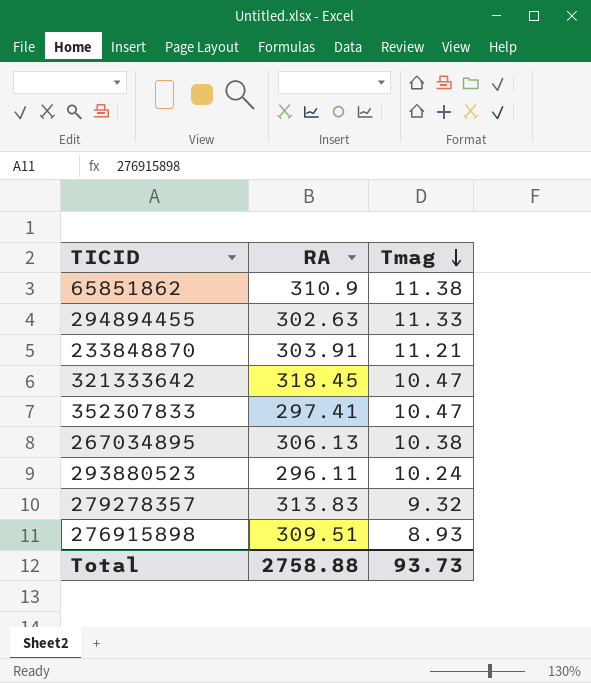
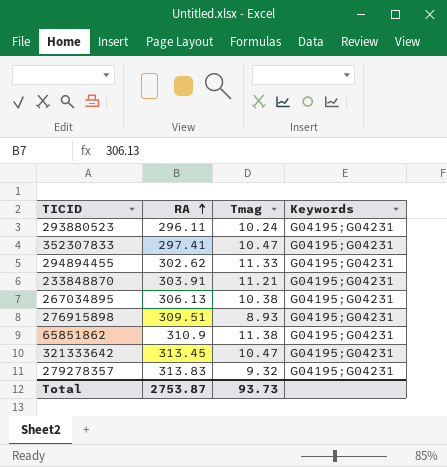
row order: Tmag descending -> RA ascending
column Keywords | position: none -> 4
294894455 | RA: 302.63 -> 302.62
321333642 | RA: 318.45 -> 313.45
Total | RA: 2758.88 -> 2753.87

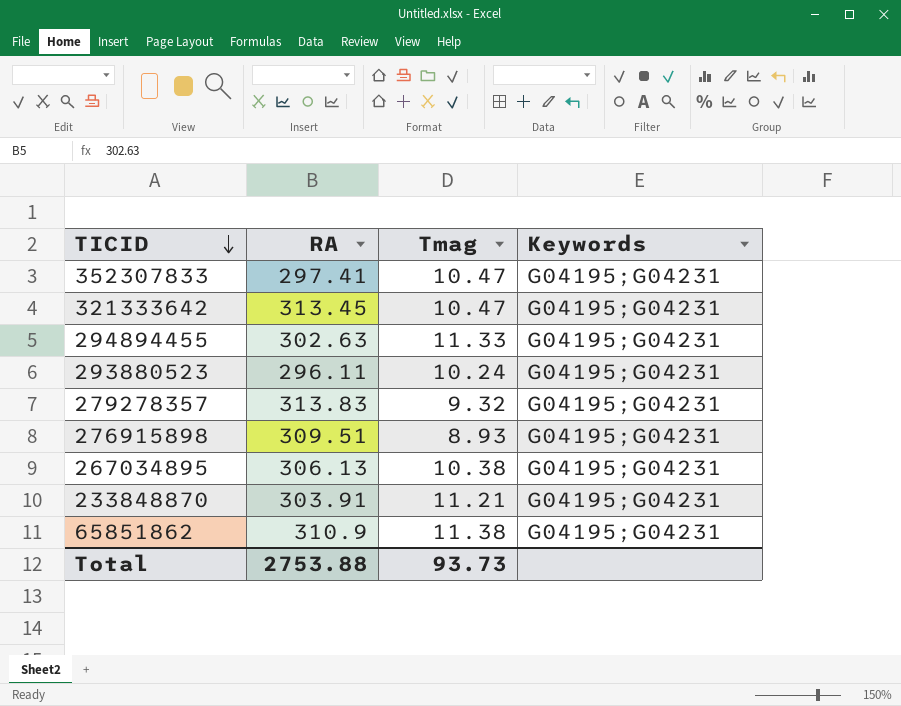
row order: RA ascending -> TICID descending
294894455 | RA: 302.62 -> 302.63
Total | RA: 2753.87 -> 2753.88

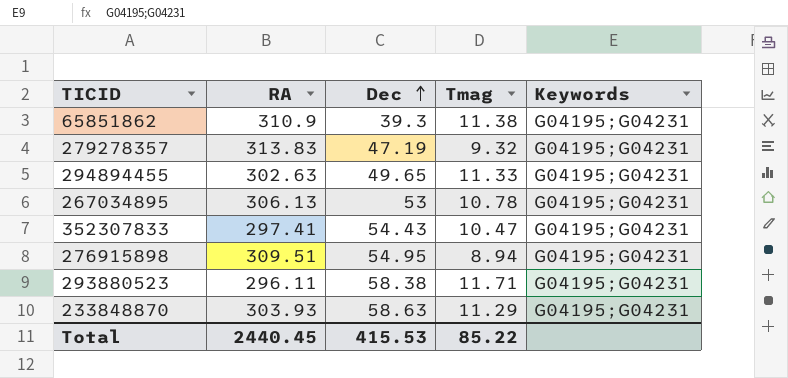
row order: TICID descending -> Dec ascending
column Dec | position: none -> 3
row 321333642: 313.45 | 10.47 | G04195;G04231 -> none
267034895 | Tmag: 10.38 -> 10.78
276915898 | Tmag: 8.93 -> 8.94
293880523 | Tmag: 10.24 -> 11.71
233848870 | RA: 303.91 -> 303.93
233848870 | Tmag: 11.21 -> 11.29
Total | RA: 2753.88 -> 2440.45
Total | Tmag: 93.73 -> 85.22

